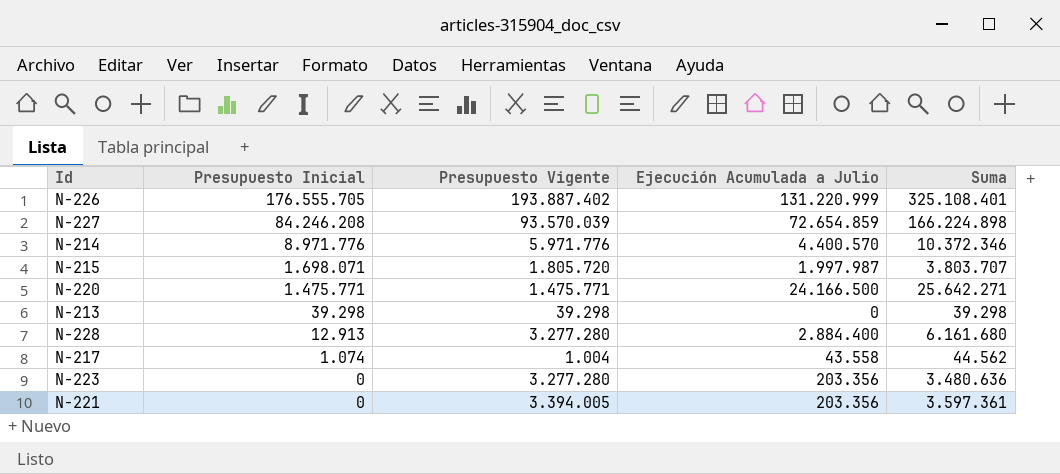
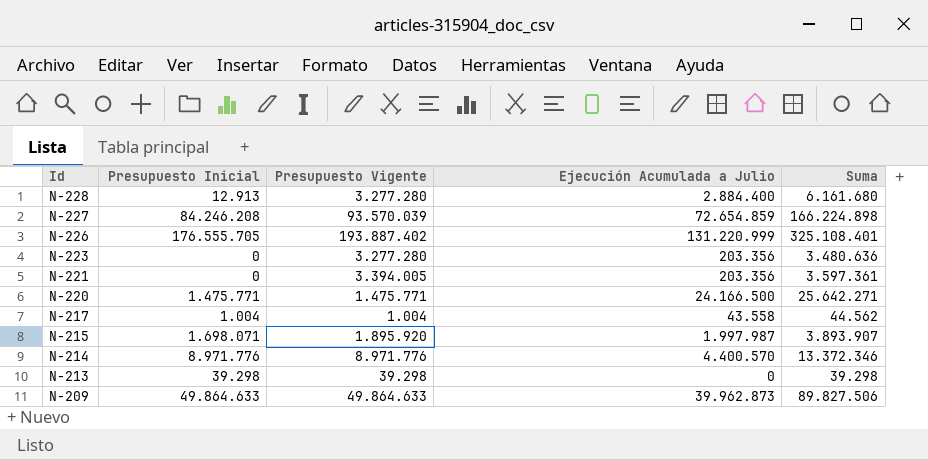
row order: Presupuesto Inicial descending -> Id descending
N-217 | Presupuesto Inicial: 1.074 -> 1.004
N-215 | Presupuesto Vigente: 1.805.720 -> 1.895.920
N-215 | Suma: 3.803.707 -> 3.893.907
N-214 | Presupuesto Vigente: 5.971.776 -> 8.971.776
N-214 | Suma: 10.372.346 -> 13.372.346
row N-209: none -> 49.864.633 | 49.864.633 | 39.962.873 | 89.827.506

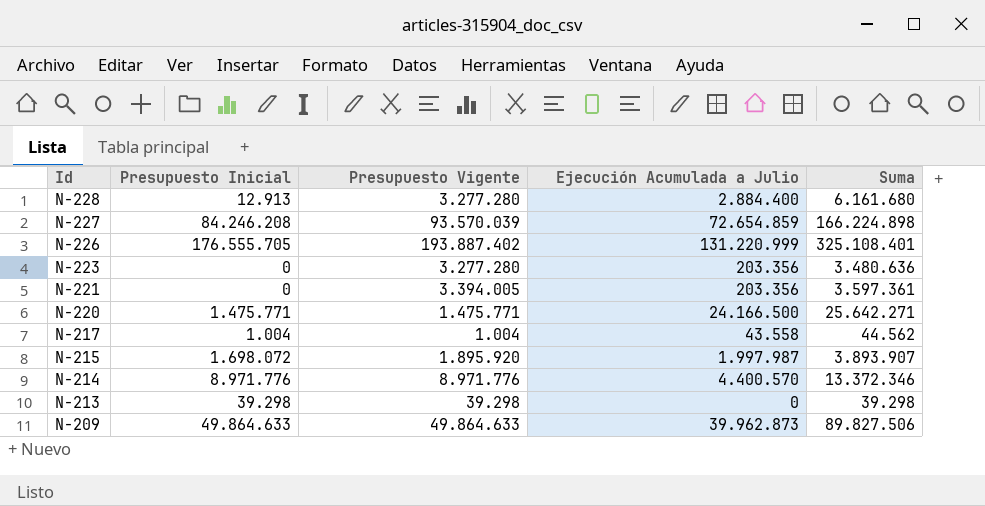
N-215 | Presupuesto Inicial: 1.698.071 -> 1.698.072

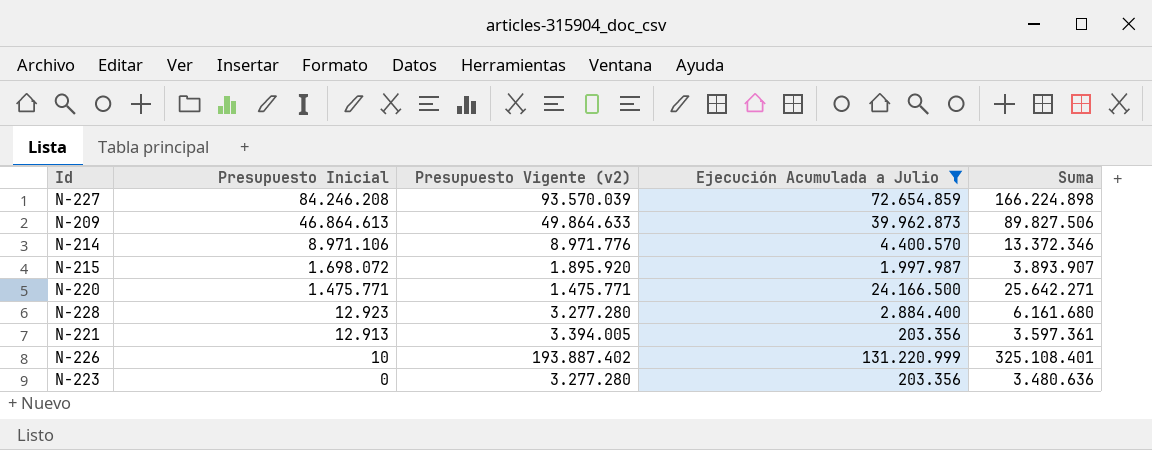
filter: none -> Ejecución Acumulada a Julio >= 203.356
row order: Id descending -> Presupuesto Inicial descending
column name: Presupuesto Vigente -> Presupuesto Vigente (v2)
N-209 | Presupuesto Inicial: 49.864.633 -> 46.864.613
N-214 | Presupuesto Inicial: 8.971.776 -> 8.971.106
N-228 | Presupuesto Inicial: 12.913 -> 12.923
N-221 | Presupuesto Inicial: 0 -> 12.913
N-226 | Presupuesto Inicial: 176.555.705 -> 10

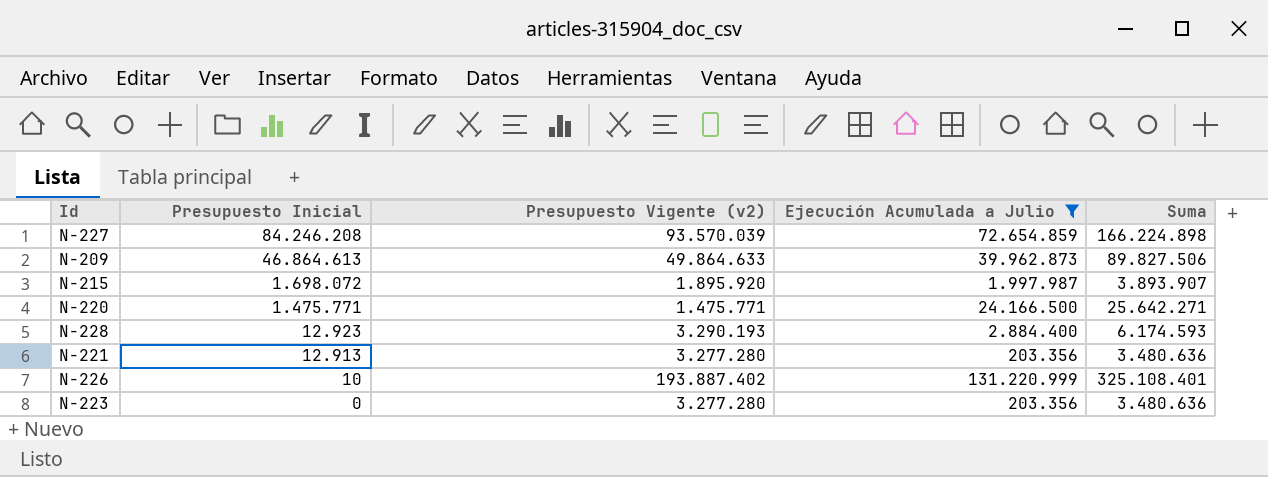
row N-214: 8.971.106 | 8.971.776 | 4.400.570 | 13.372.346 -> none
N-228 | Presupuesto Vigente (v2): 3.277.280 -> 3.290.193
N-228 | Suma: 6.161.680 -> 6.174.593
N-221 | Presupuesto Vigente (v2): 3.394.005 -> 3.277.280
N-221 | Suma: 3.597.361 -> 3.480.636

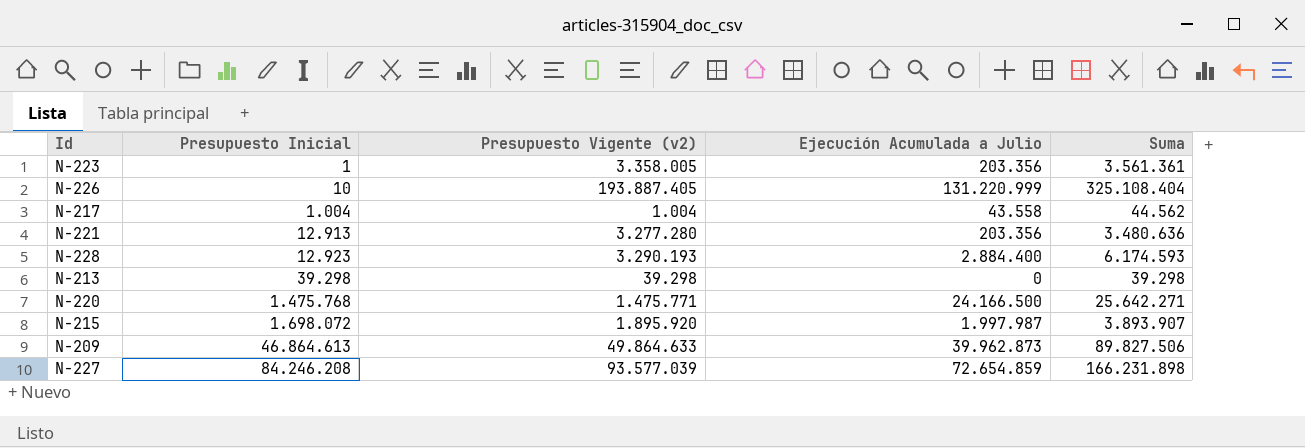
filter: Ejecución Acumulada a Julio >= 203.356 -> none
row order: Presupuesto Inicial descending -> Presupuesto Inicial ascending
N-223 | Presupuesto Inicial: 0 -> 1
N-223 | Presupuesto Vigente (v2): 3.277.280 -> 3.358.005
N-223 | Suma: 3.480.636 -> 3.561.361
N-226 | Presupuesto Vigente (v2): 193.887.402 -> 193.887.405
N-226 | Suma: 325.108.401 -> 325.108.404
N-220 | Presupuesto Inicial: 1.475.771 -> 1.475.768
N-227 | Presupuesto Vigente (v2): 93.570.039 -> 93.577.039
N-227 | Suma: 166.224.898 -> 166.231.898

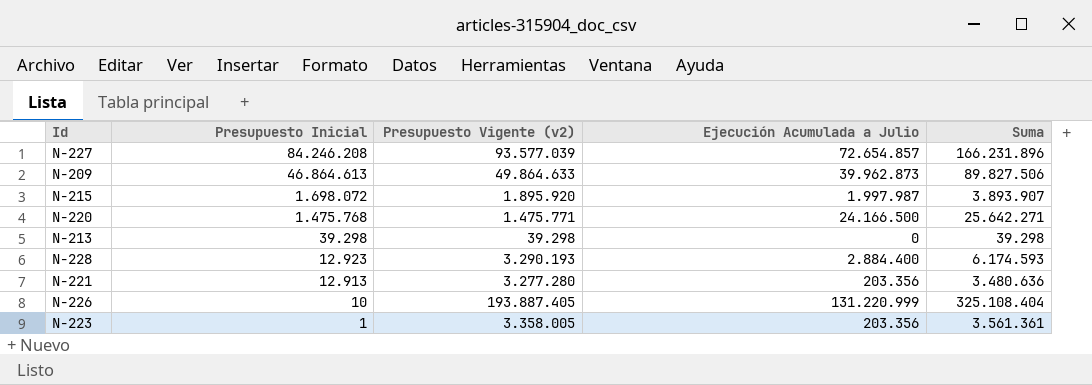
row order: Presupuesto Inicial ascending -> Presupuesto Inicial descending
row N-217: 1.004 | 1.004 | 43.558 | 44.562 -> none
N-227 | Ejecución Acumulada a Julio: 72.654.859 -> 72.654.857
N-227 | Suma: 166.231.898 -> 166.231.896

